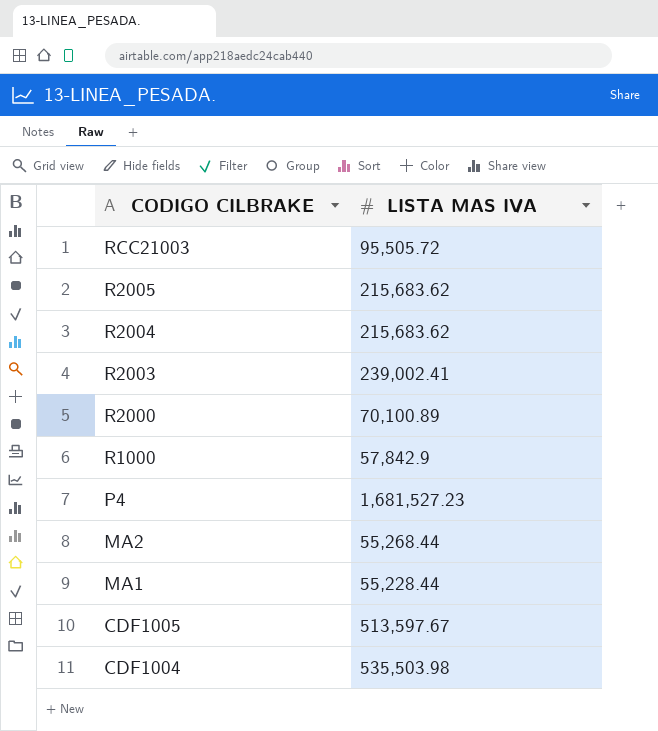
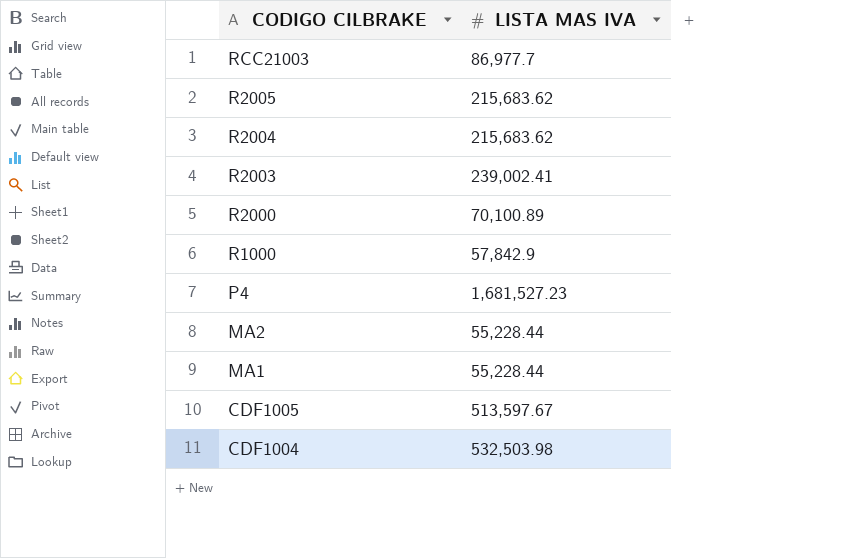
RCC21003 | LISTA MAS IVA: 95,505.72 -> 86,977.7
MA2 | LISTA MAS IVA: 55,268.44 -> 55,228.44
CDF1004 | LISTA MAS IVA: 535,503.98 -> 532,503.98

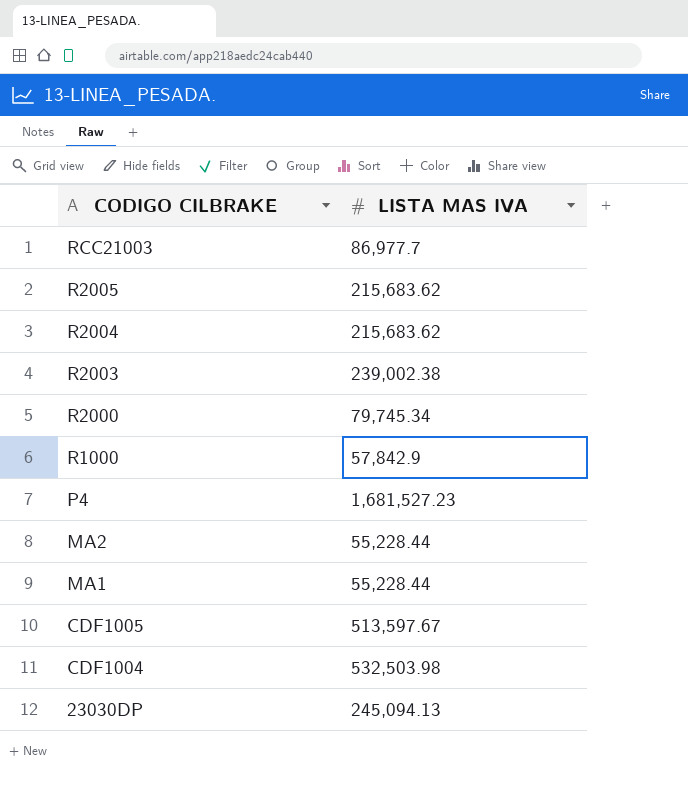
R2003 | LISTA MAS IVA: 239,002.41 -> 239,002.38
R2000 | LISTA MAS IVA: 70,100.89 -> 79,745.34
row 23030DP: none -> 245,094.13

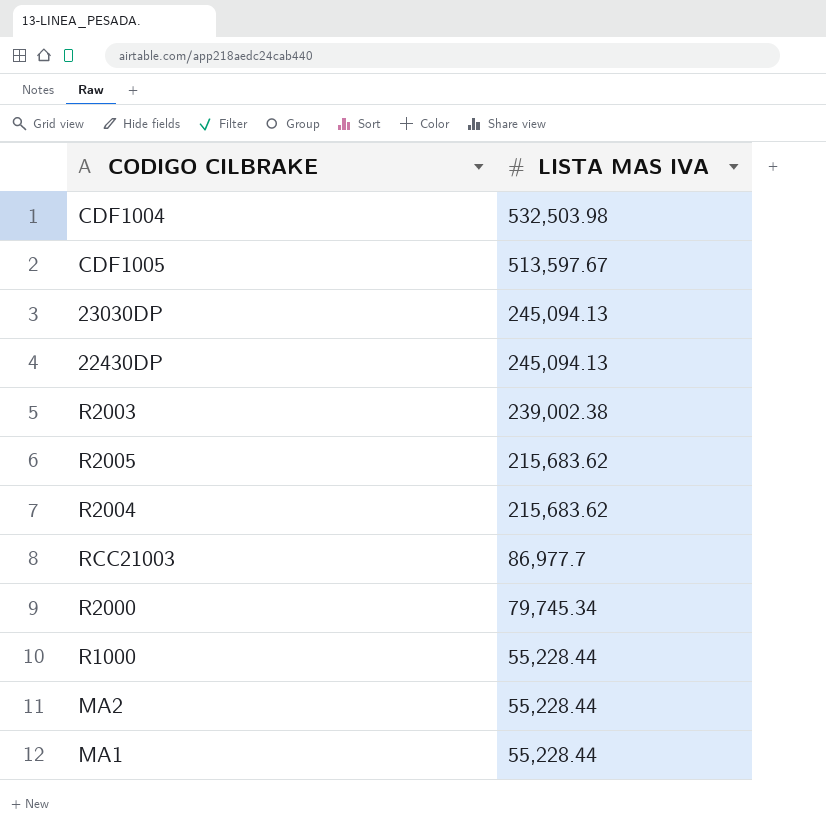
row order: CODIGO CILBRAKE descending -> LISTA MAS IVA descending
row P4: 1,681,527.23 -> none
row 22430DP: none -> 245,094.13
R1000 | LISTA MAS IVA: 57,842.9 -> 55,228.44

